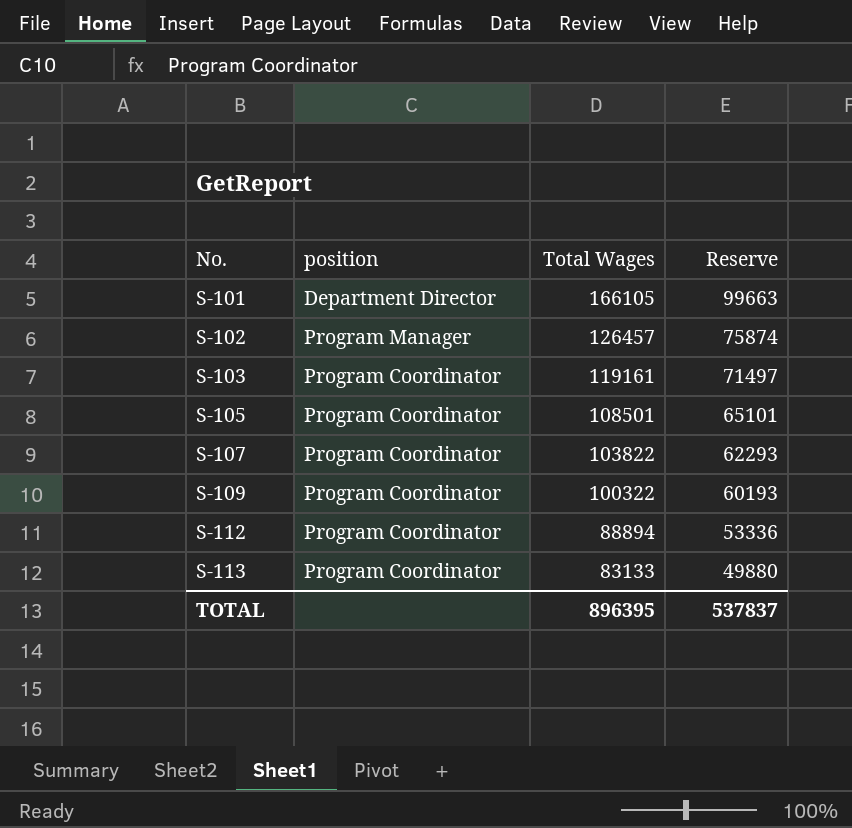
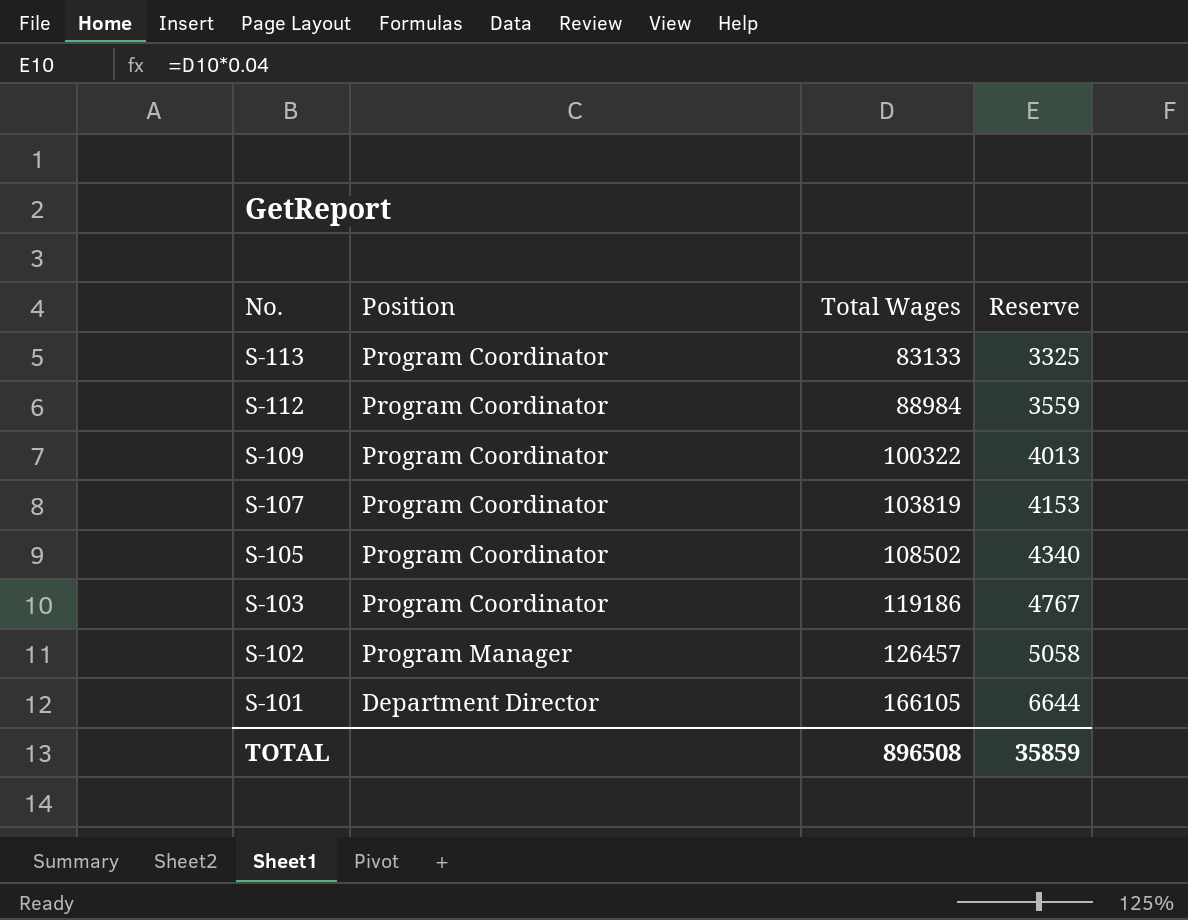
row order: No. ascending -> No. descending
column name: position -> Position
column Reserve | formula: [Total Wages] * 0.6 -> [Total Wages] * 0.04
S-112 | Total Wages: 88894 -> 88984
S-107 | Total Wages: 103822 -> 103819
S-105 | Total Wages: 108501 -> 108502
S-103 | Total Wages: 119161 -> 119186
TOTAL | Total Wages: 896395 -> 896508
TOTAL | Reserve: 537837 -> 35859

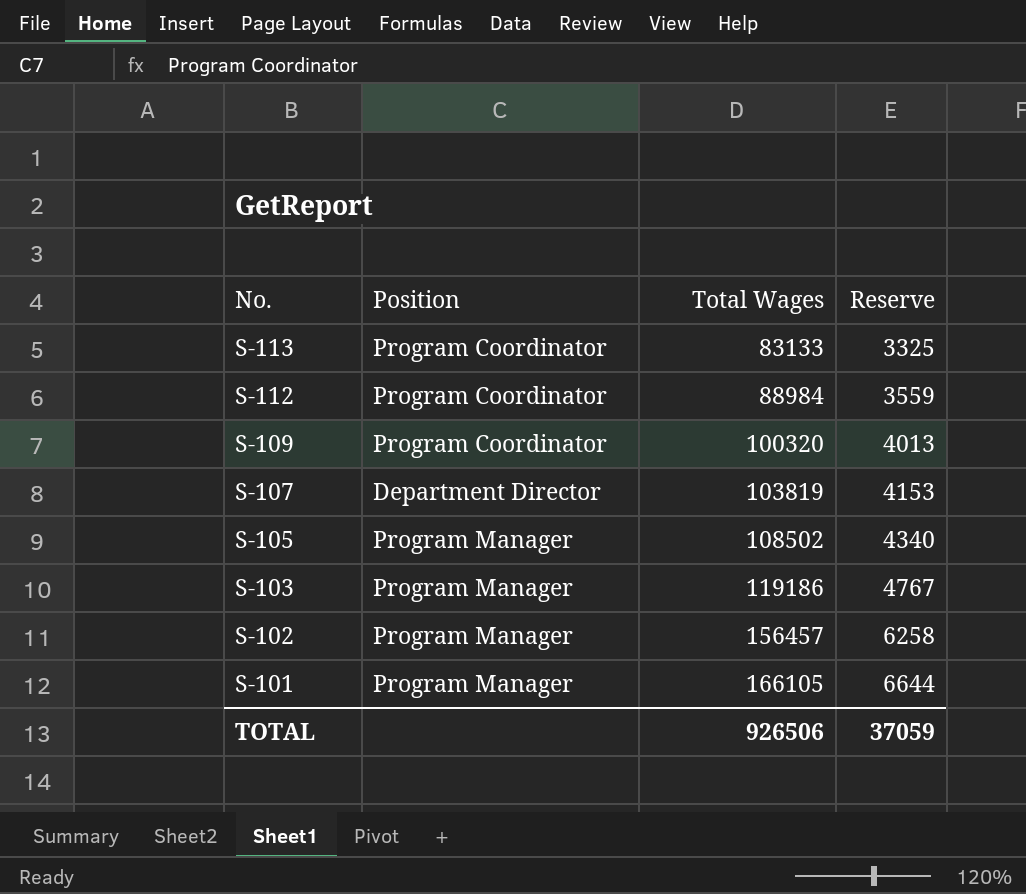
S-109 | Total Wages: 100322 -> 100320
S-107 | Position: Program Coordinator -> Department Director
S-105 | Position: Program Coordinator -> Program Manager
S-103 | Position: Program Coordinator -> Program Manager
S-102 | Total Wages: 126457 -> 156457
S-102 | Reserve: 5058 -> 6258
S-101 | Position: Department Director -> Program Manager
TOTAL | Total Wages: 896508 -> 926506
TOTAL | Reserve: 35859 -> 37059

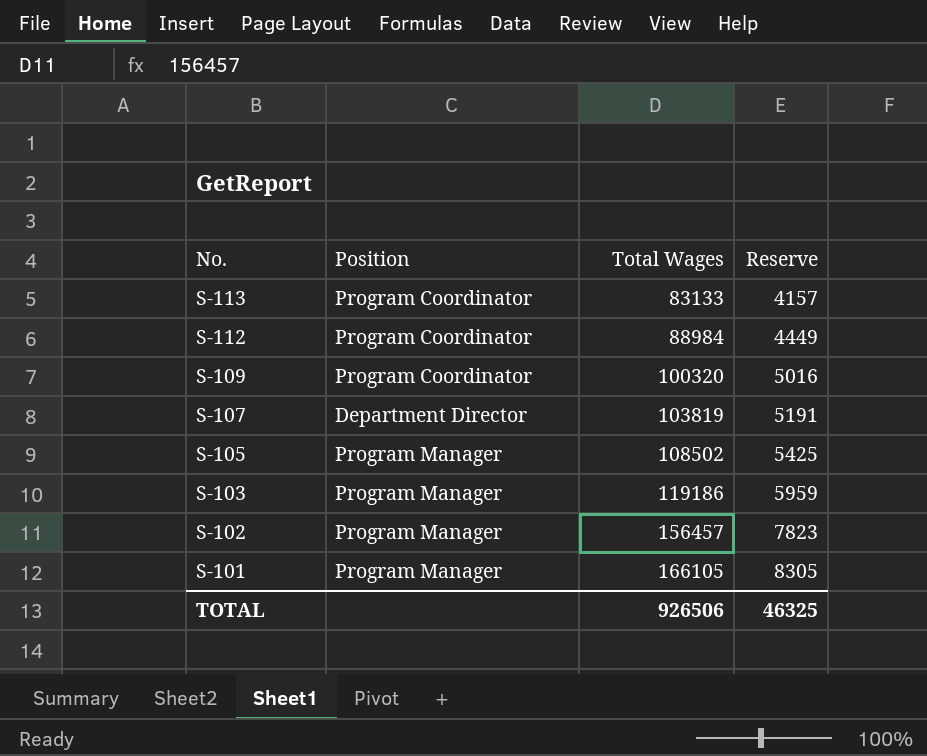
column Reserve | formula: [Total Wages] * 0.04 -> [Total Wages] * 0.05
TOTAL | Reserve: 37059 -> 46325

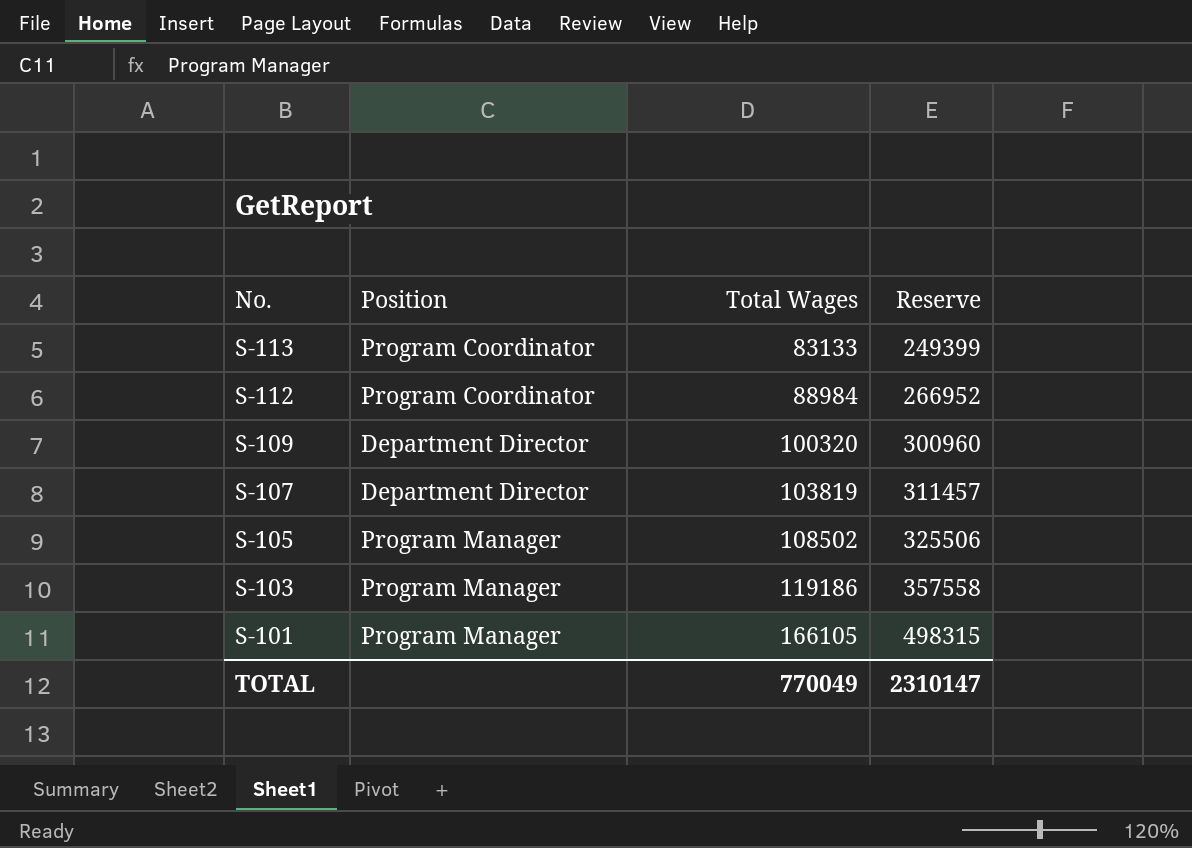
column Reserve | formula: [Total Wages] * 0.05 -> [Total Wages] * 3
row S-102: Program Manager | 156457 | 7823 -> none
S-109 | Position: Program Coordinator -> Department Director
TOTAL | Total Wages: 926506 -> 770049
TOTAL | Reserve: 46325 -> 2310147

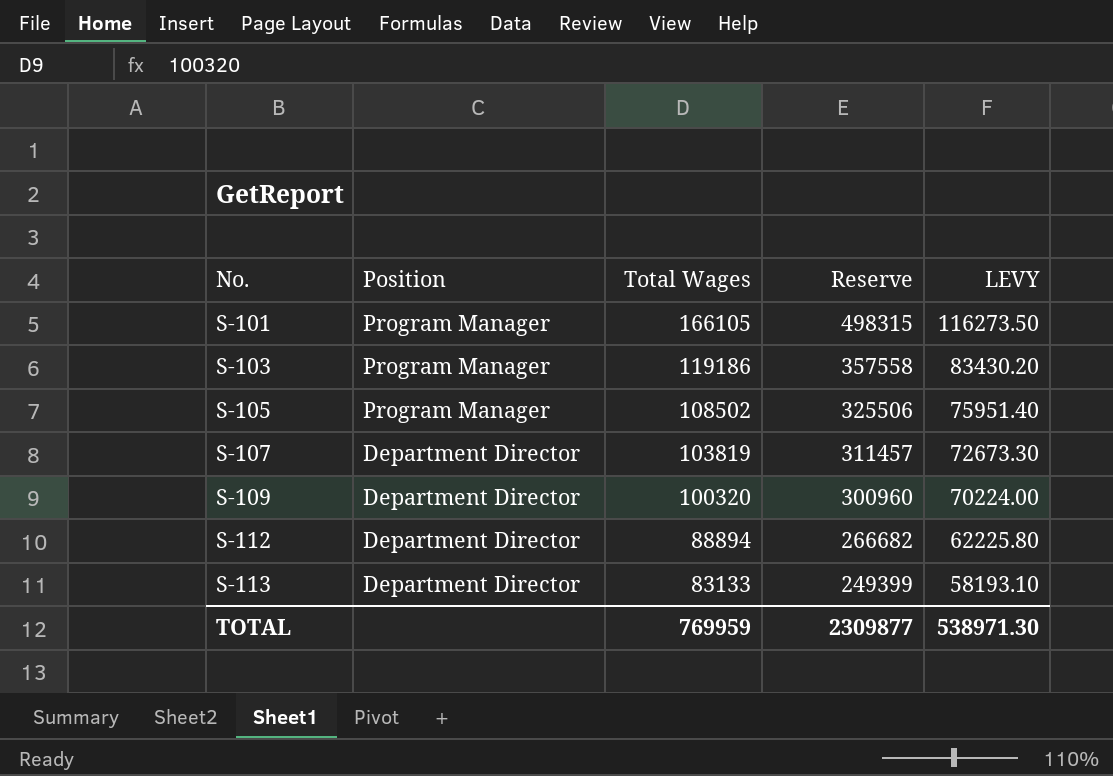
row order: No. descending -> No. ascending
column LEVY | formula: none -> [Total Wages] * 0.7
S-112 | Position: Program Coordinator -> Department Director
S-112 | Total Wages: 88984 -> 88894
S-112 | Reserve: 266952 -> 266682
S-113 | Position: Program Coordinator -> Department Director
TOTAL | Total Wages: 770049 -> 769959
TOTAL | Reserve: 2310147 -> 2309877

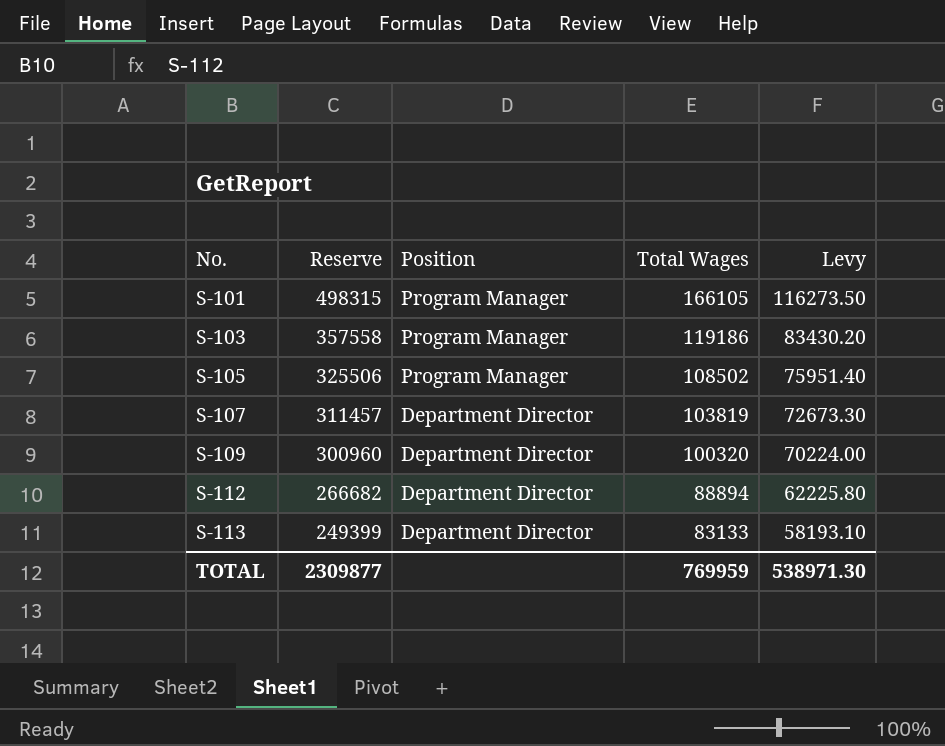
column Reserve | position: 4 -> 2
column name: LEVY -> Levy

